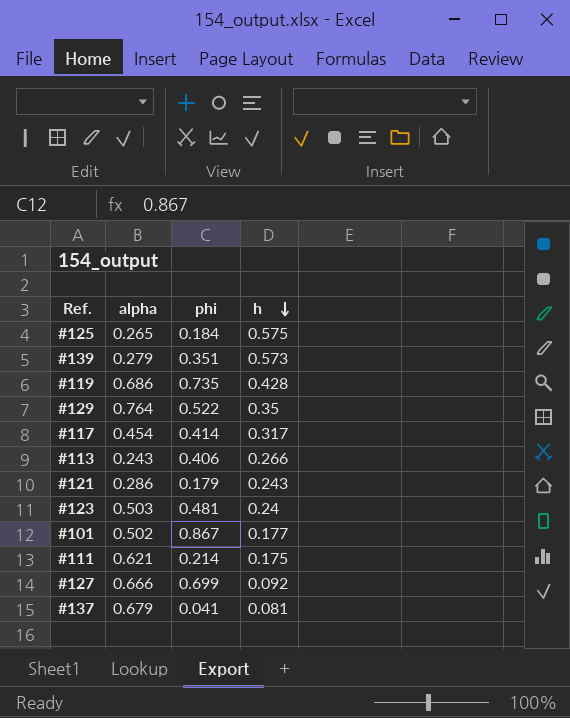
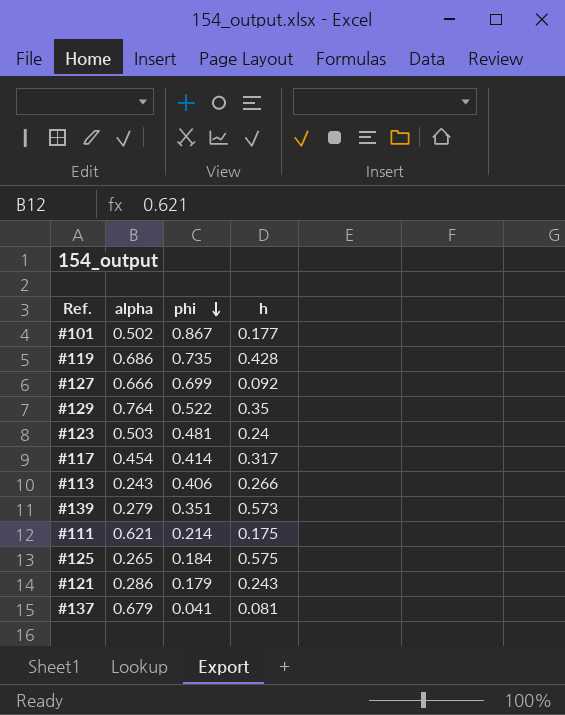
row order: h descending -> phi descending

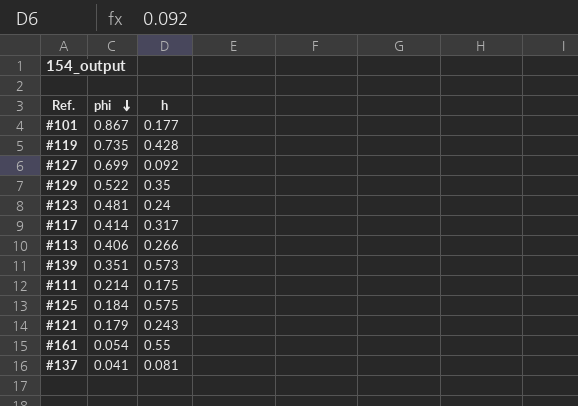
column alpha | position: 2 -> none
row #161: none -> 0.054 | 0.55

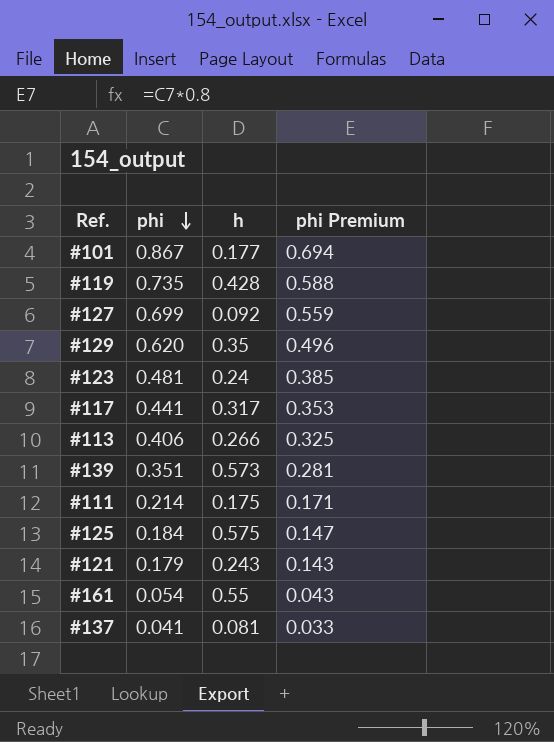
column phi Premium | formula: none -> [phi] * 0.8
#129 | phi: 0.522 -> 0.620
#117 | phi: 0.414 -> 0.441

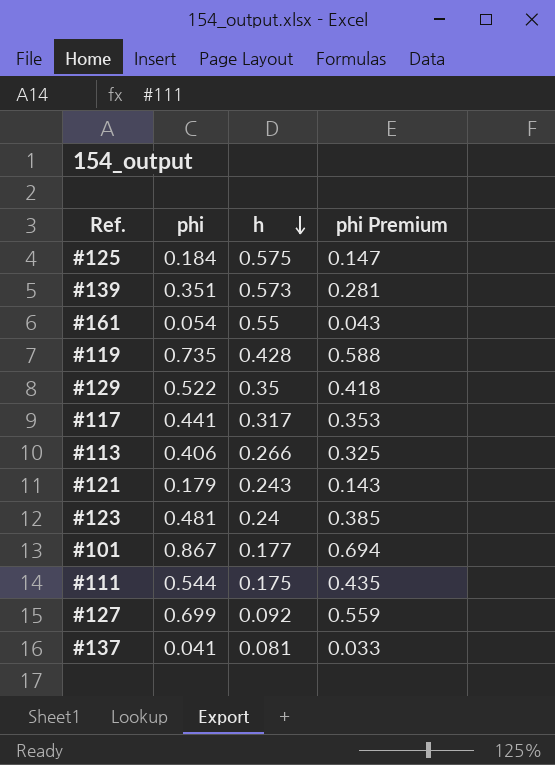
row order: phi descending -> h descending
#129 | phi: 0.620 -> 0.522
#129 | phi Premium: 0.496 -> 0.418
#111 | phi: 0.214 -> 0.544
#111 | phi Premium: 0.171 -> 0.435

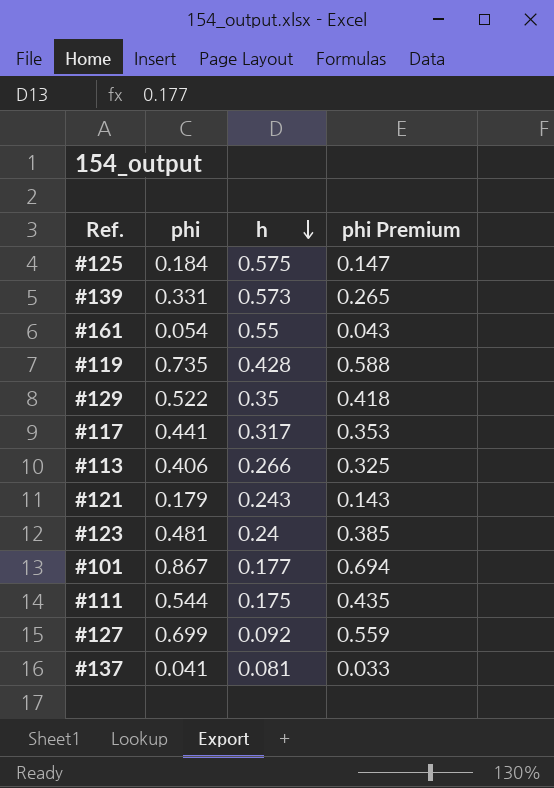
#139 | phi: 0.351 -> 0.331
#139 | phi Premium: 0.281 -> 0.265

